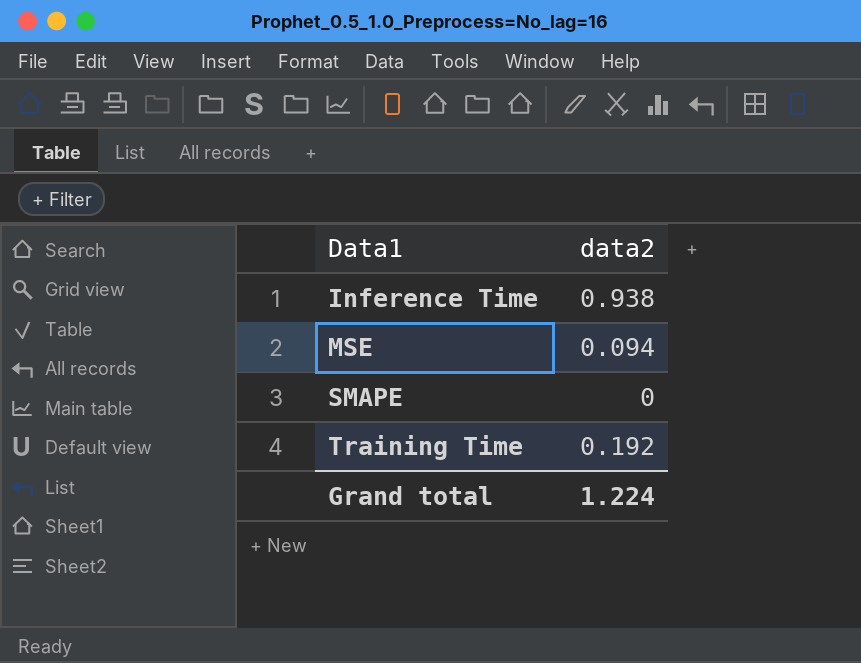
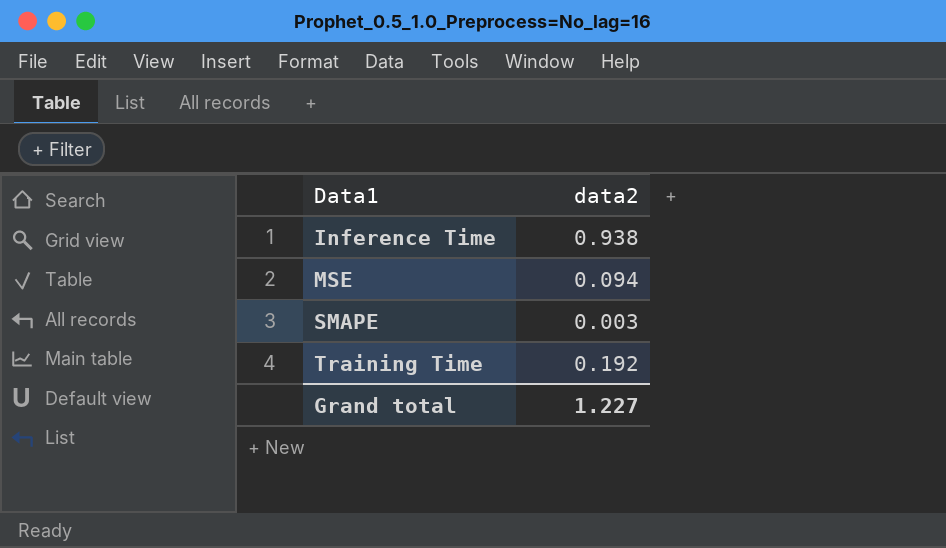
SMAPE | data2: 0 -> 0.003
Grand total | data2: 1.224 -> 1.227

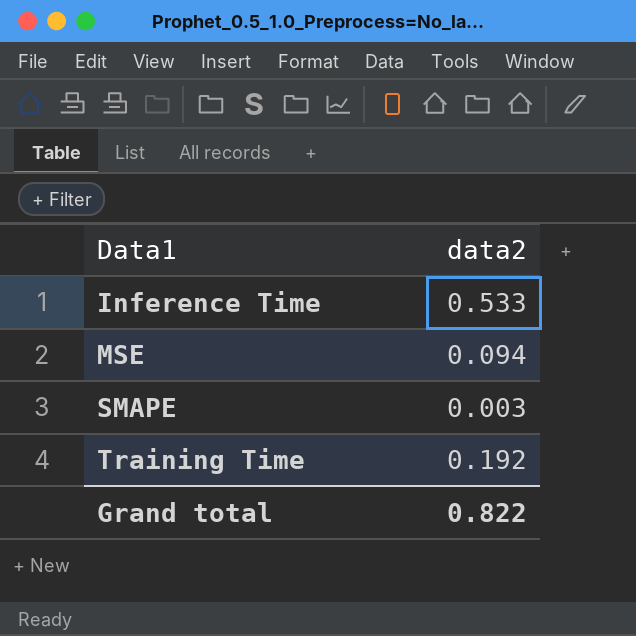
Inference Time | data2: 0.938 -> 0.533
Grand total | data2: 1.227 -> 0.822

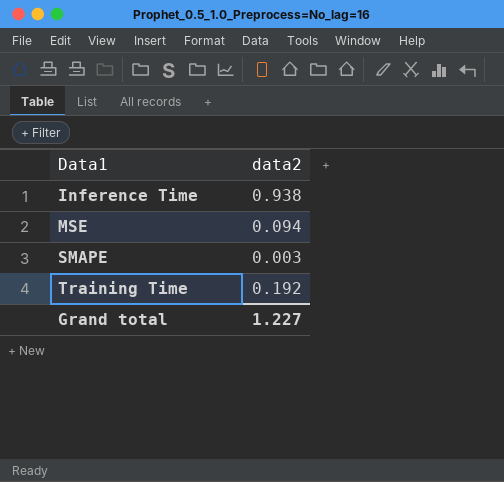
Inference Time | data2: 0.533 -> 0.938
Grand total | data2: 0.822 -> 1.227

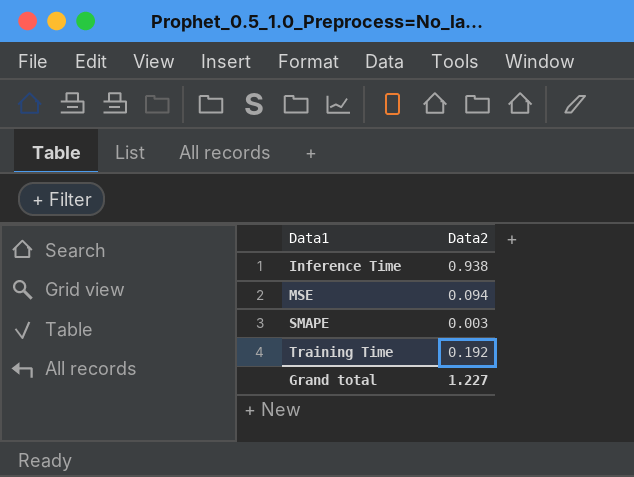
column name: data2 -> Data2

